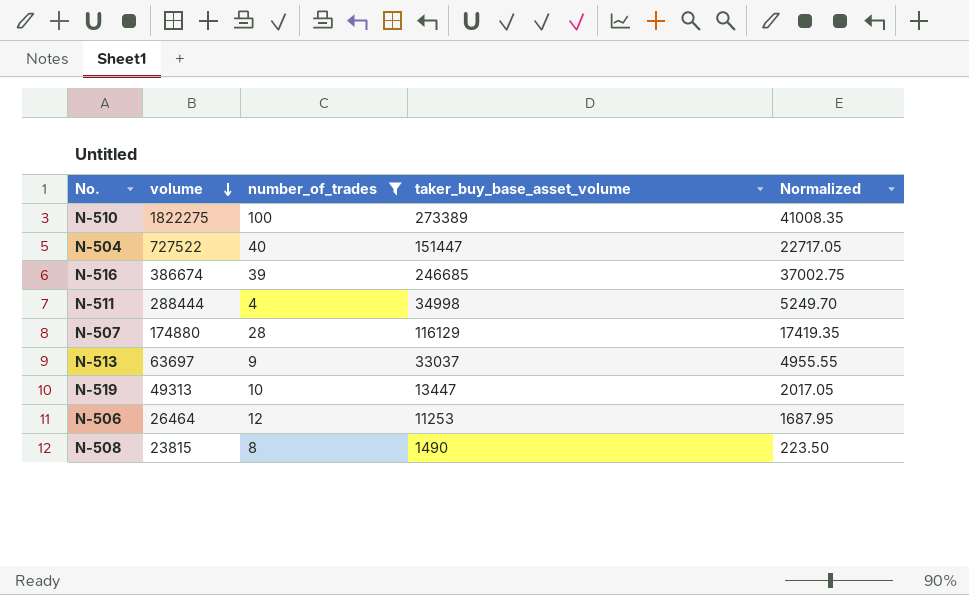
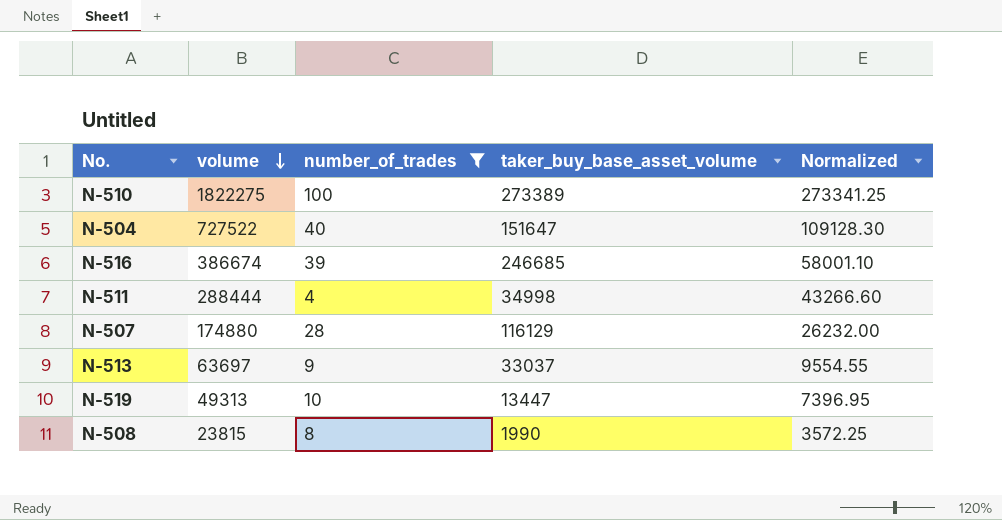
column Normalized | formula: [taker_buy_base_asset_volume] * 0.15 -> [volume] * 0.15
row N-506: 26464 | 12 | 11253 | 1687.95 -> none
N-504 | taker_buy_base_asset_volume: 151447 -> 151647
N-508 | taker_buy_base_asset_volume: 1490 -> 1990

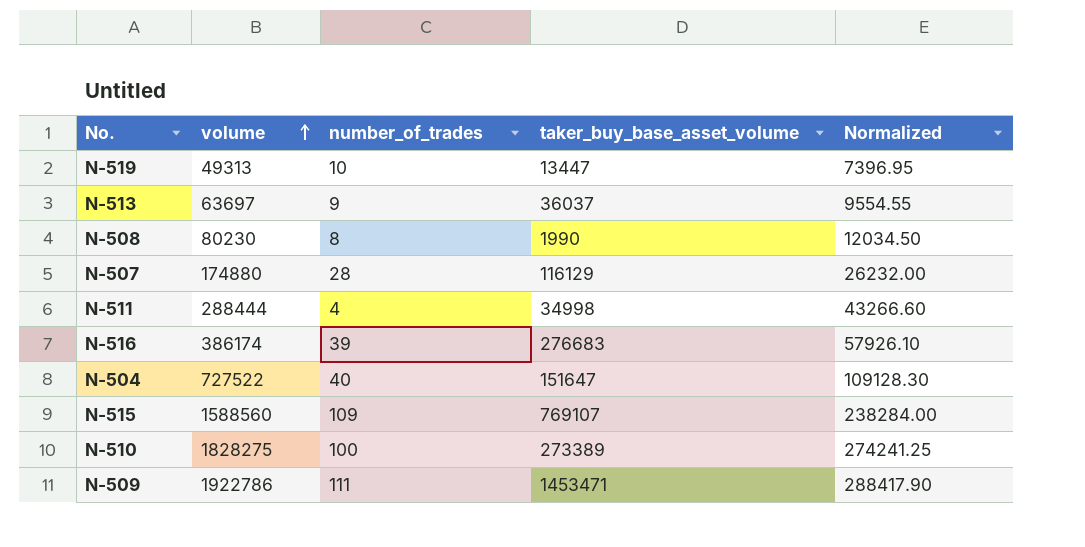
filter: number_of_trades <= 100 -> none
row order: volume descending -> volume ascending
N-513 | taker_buy_base_asset_volume: 33037 -> 36037
N-508 | volume: 23815 -> 80230
N-508 | Normalized: 3572.25 -> 12034.50
N-516 | volume: 386674 -> 386174
N-516 | taker_buy_base_asset_volume: 246685 -> 276683
N-516 | Normalized: 58001.10 -> 57926.10
N-510 | volume: 1822275 -> 1828275
N-510 | Normalized: 273341.25 -> 274241.25

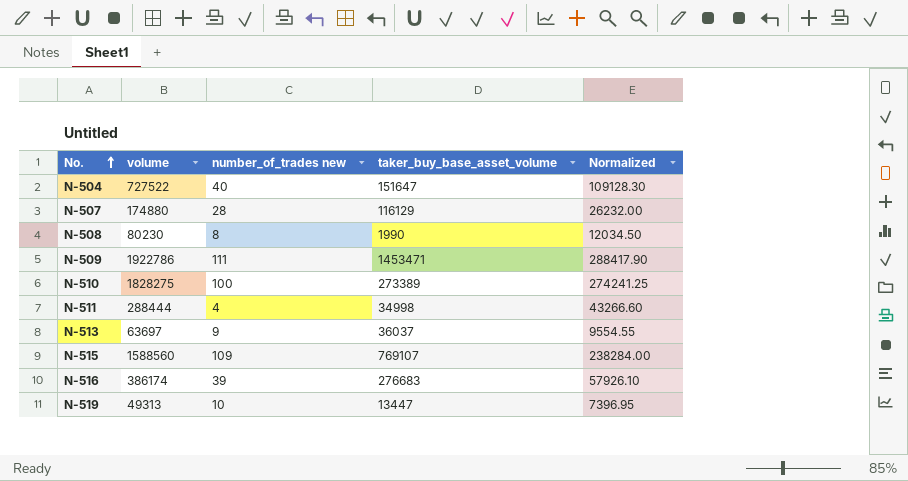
row order: volume ascending -> No. ascending
column name: number_of_trades -> number_of_trades new

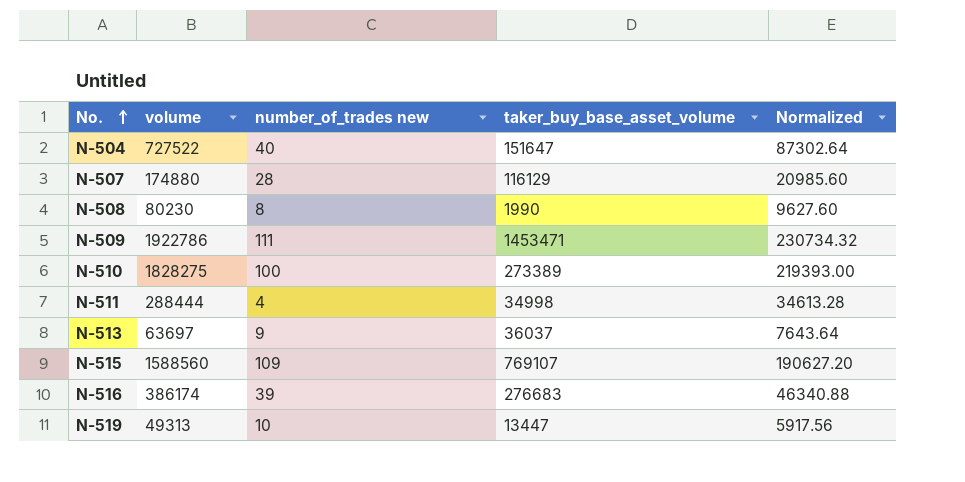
column Normalized | formula: [volume] * 0.15 -> [volume] * 0.12

